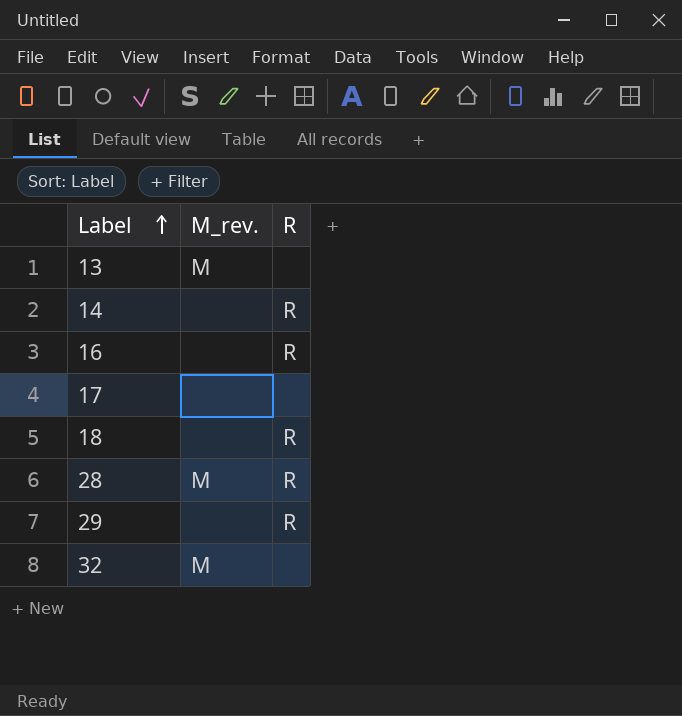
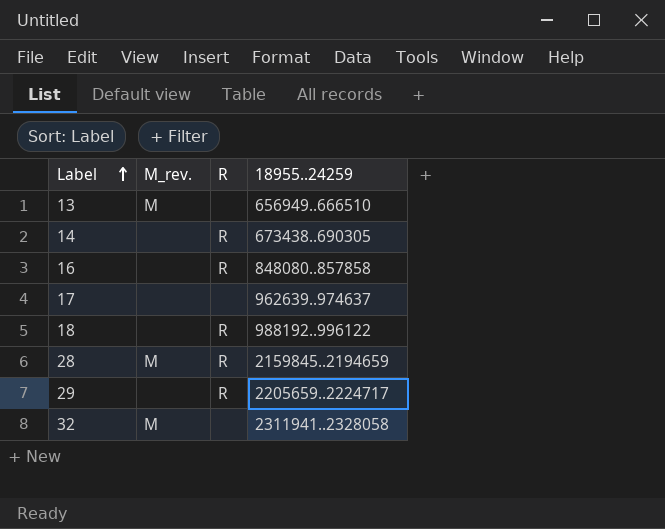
column 18955..24259 | position: none -> 4

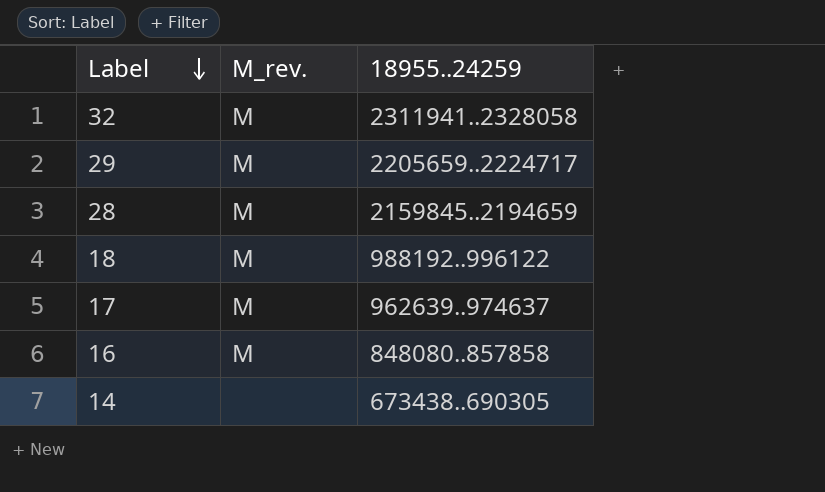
row order: Label ascending -> Label descending
column R | position: 3 -> none
row 13: M | none | 656949..666510 -> none
29 | M_rev.: none -> M
18 | M_rev.: none -> M
17 | M_rev.: none -> M
16 | M_rev.: none -> M

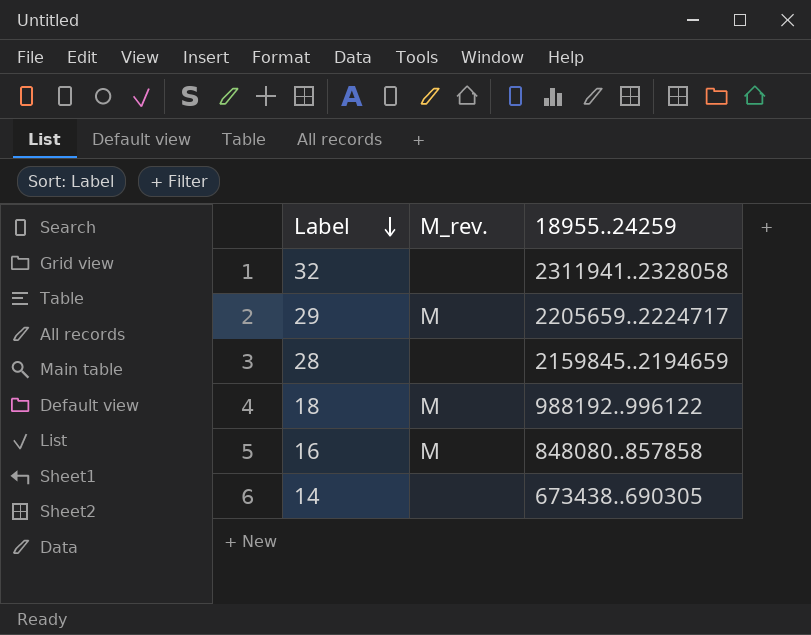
row 17: M | 962639..974637 -> none
32 | M_rev.: M -> none
28 | M_rev.: M -> none

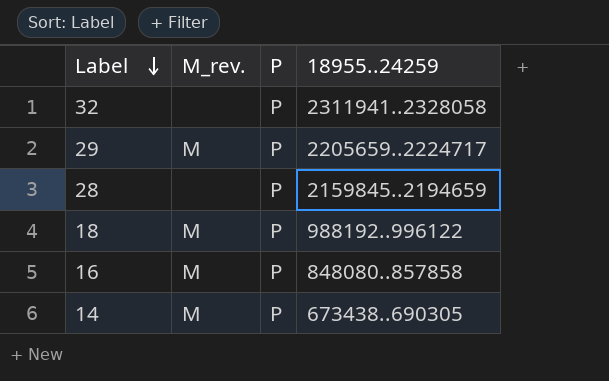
column P | position: none -> 3
14 | M_rev.: none -> M

